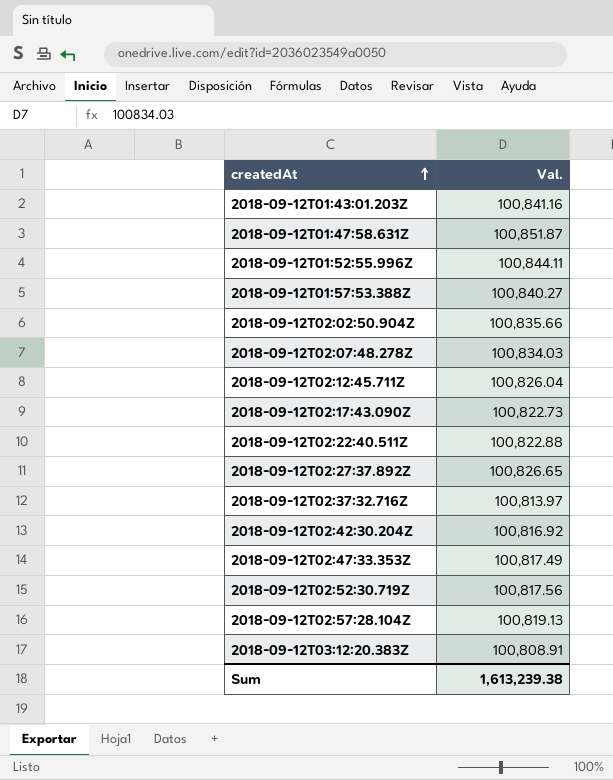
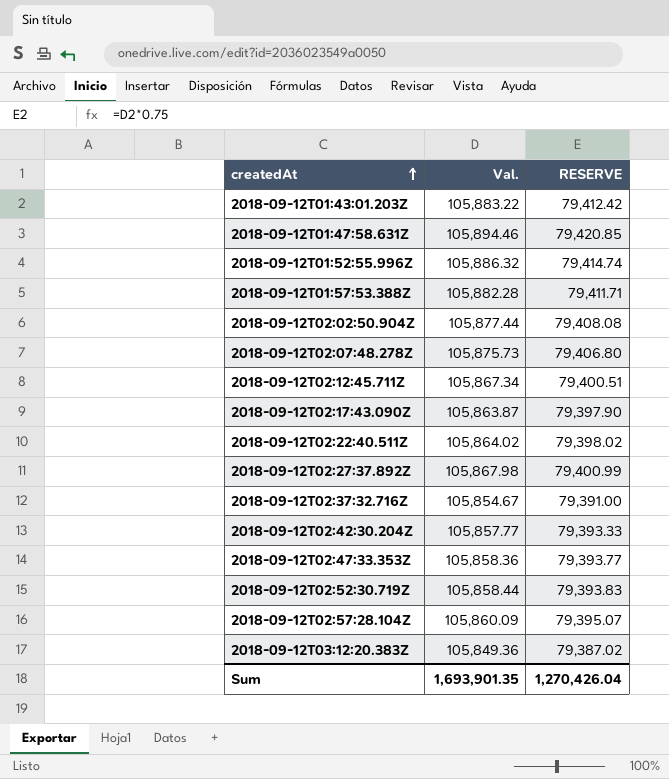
column RESERVE | formula: none -> [Val.] * 0.75
2018-09-12T01:43:01.203Z | Val.: 100,841.16 -> 105,883.22
2018-09-12T01:47:58.631Z | Val.: 100,851.87 -> 105,894.46
2018-09-12T01:52:55.996Z | Val.: 100,844.11 -> 105,886.32
2018-09-12T01:57:53.388Z | Val.: 100,840.27 -> 105,882.28
2018-09-12T02:02:50.904Z | Val.: 100,835.66 -> 105,877.44
2018-09-12T02:07:48.278Z | Val.: 100,834.03 -> 105,875.73
2018-09-12T02:12:45.711Z | Val.: 100,826.04 -> 105,867.34
2018-09-12T02:17:43.090Z | Val.: 100,822.73 -> 105,863.87
2018-09-12T02:22:40.511Z | Val.: 100,822.88 -> 105,864.02
2018-09-12T02:27:37.892Z | Val.: 100,826.65 -> 105,867.98
2018-09-12T02:37:32.716Z | Val.: 100,813.97 -> 105,854.67
2018-09-12T02:42:30.204Z | Val.: 100,816.92 -> 105,857.77
2018-09-12T02:47:33.353Z | Val.: 100,817.49 -> 105,858.36
2018-09-12T02:52:30.719Z | Val.: 100,817.56 -> 105,858.44
2018-09-12T02:57:28.104Z | Val.: 100,819.13 -> 105,860.09
2018-09-12T03:12:20.383Z | Val.: 100,808.91 -> 105,849.36
Sum | Val.: 1,613,239.38 -> 1,693,901.35

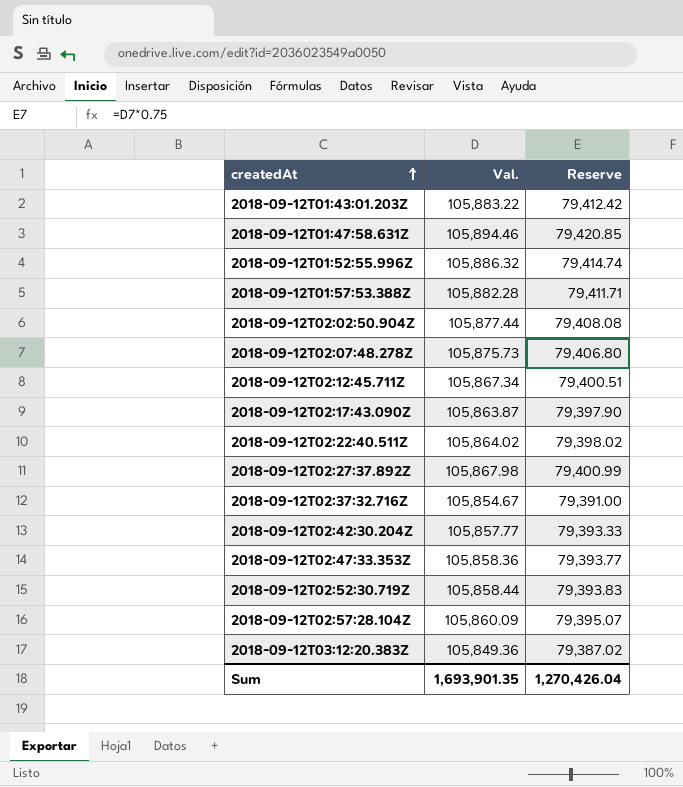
column name: RESERVE -> Reserve

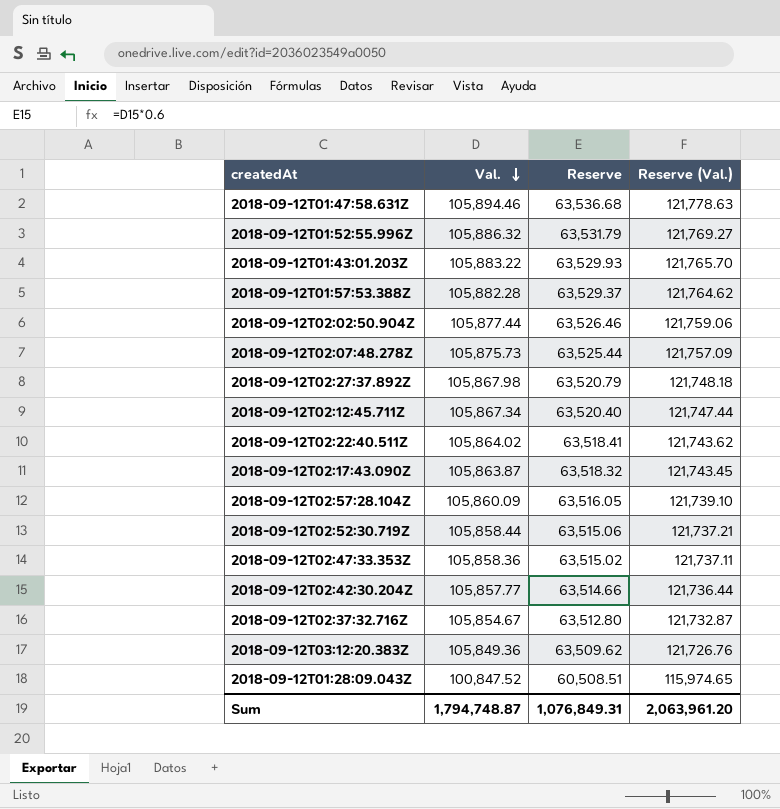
row order: createdAt ascending -> Val. descending
column Reserve | formula: [Val.] * 0.75 -> [Val.] * 0.6
column Reserve (Val.) | formula: none -> [Val.] * 1.15
row 2018-09-12T01:28:09.043Z: none -> 100,847.52 | 60,508.51 | 115,974.65
Sum | Val.: 1,693,901.35 -> 1,794,748.87
Sum | Reserve: 1,270,426.04 -> 1,076,849.31

